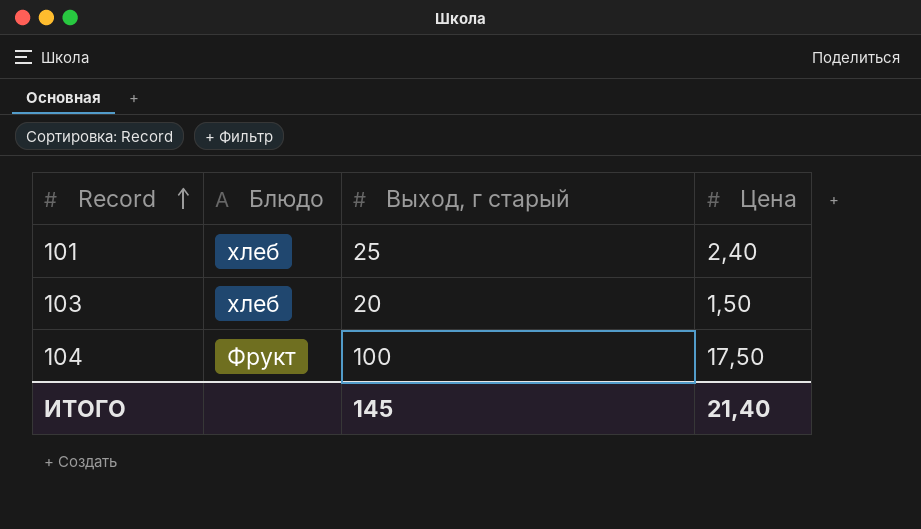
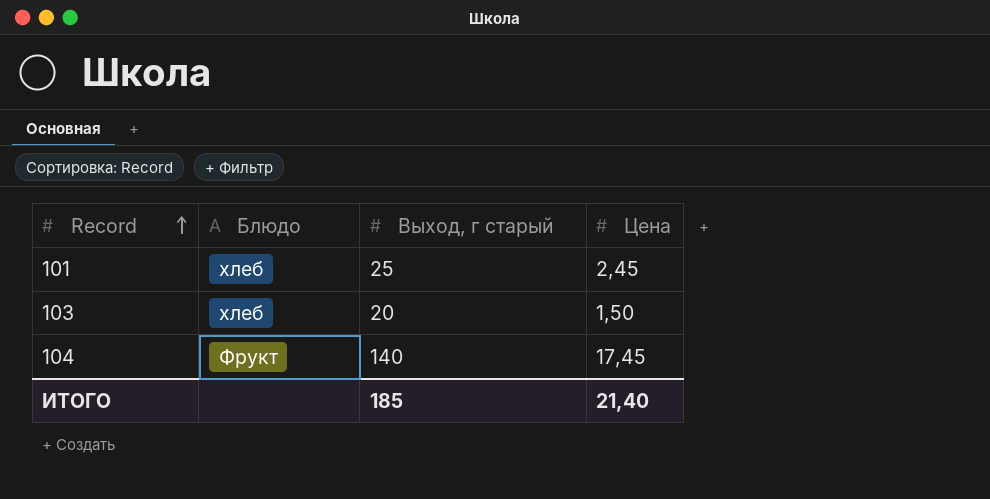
101 | Цена: 2,40 -> 2,45
104 | Выход, г старый: 100 -> 140
104 | Цена: 17,50 -> 17,45
ИТОГО | Выход, г старый: 145 -> 185

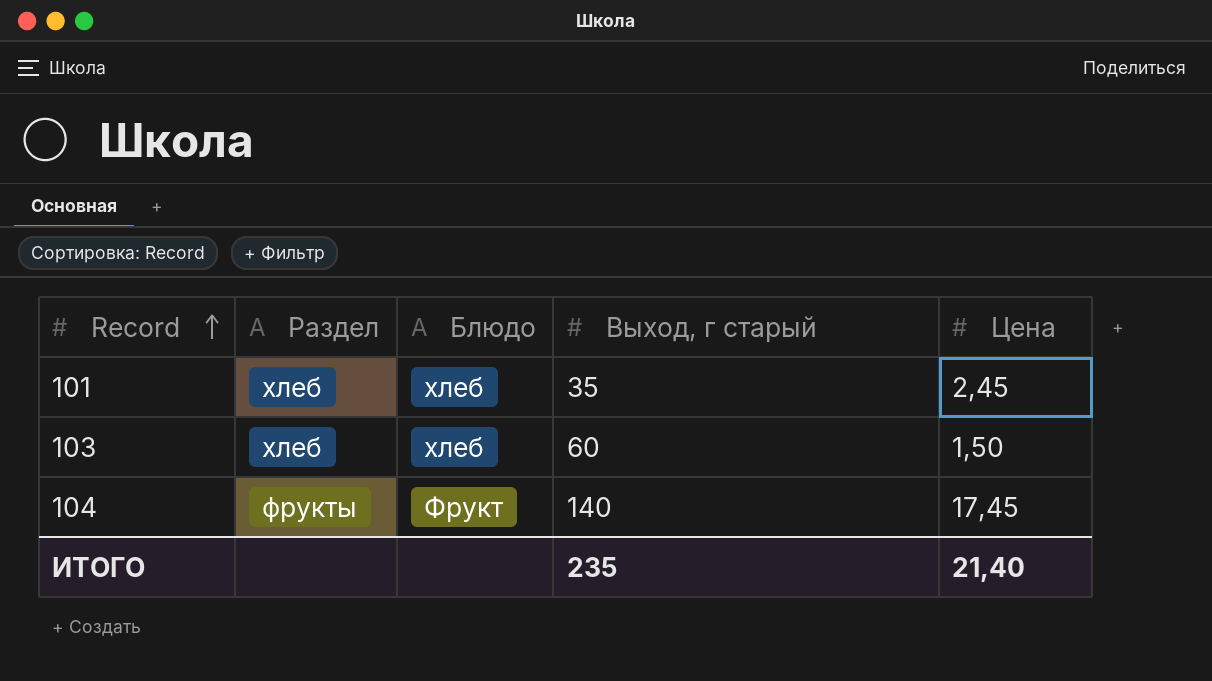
column Раздел | position: none -> 2
101 | Выход, г старый: 25 -> 35
103 | Выход, г старый: 20 -> 60
ИТОГО | Выход, г старый: 185 -> 235

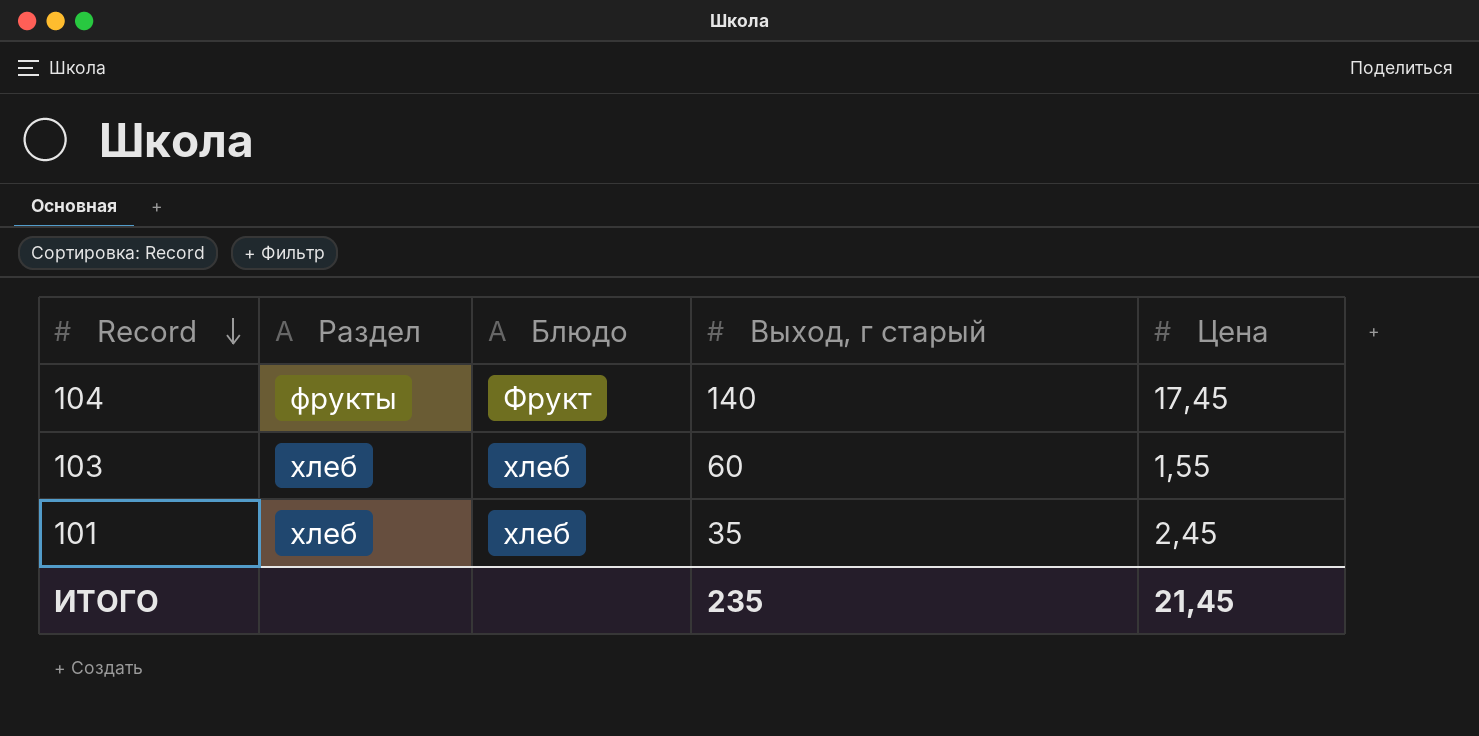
row order: Record ascending -> Record descending
103 | Цена: 1,50 -> 1,55
ИТОГО | Цена: 21,40 -> 21,45

